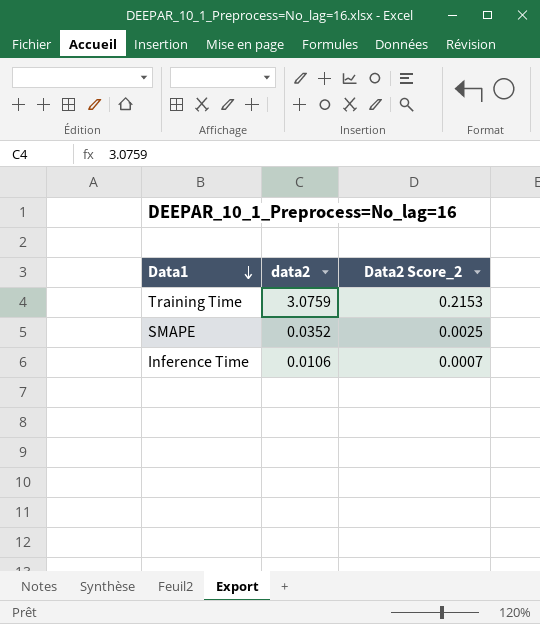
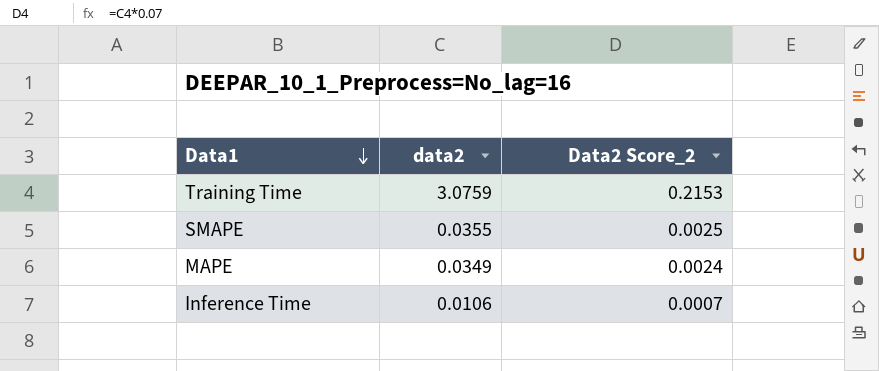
SMAPE | data2: 0.0352 -> 0.0355
row MAPE: none -> 0.0349 | 0.0024

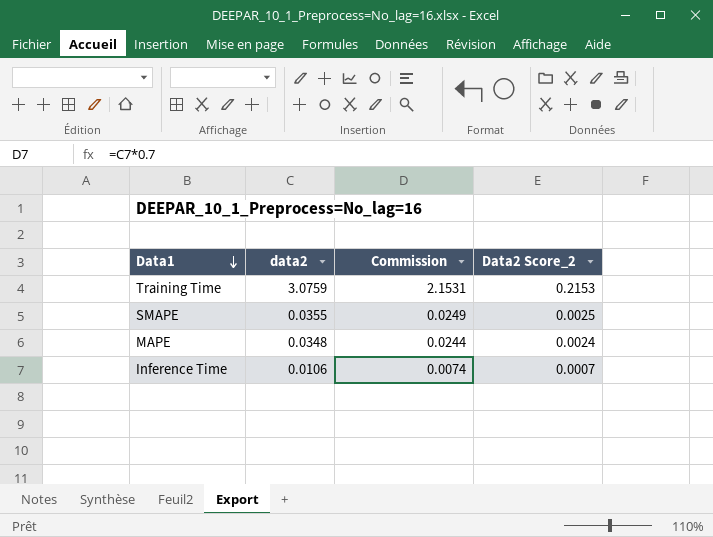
column Commission | formula: none -> [data2] * 0.7
MAPE | data2: 0.0349 -> 0.0348

